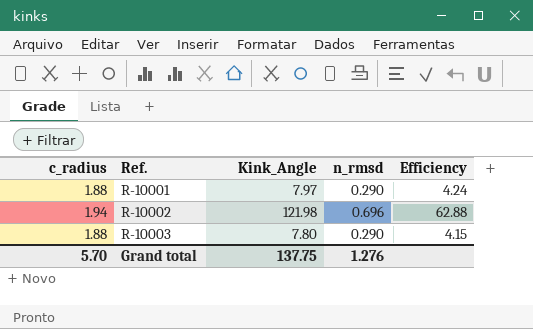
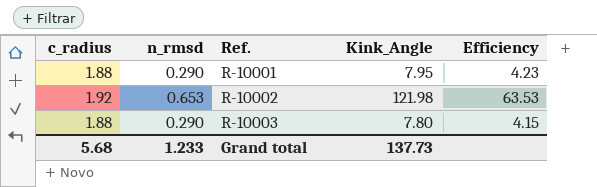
column n_rmsd | position: 4 -> 2
R-10001 | Kink_Angle: 7.97 -> 7.95
R-10001 | Efficiency: 4.24 -> 4.23
R-10002 | c_radius: 1.94 -> 1.92
R-10002 | n_rmsd: 0.696 -> 0.653
R-10002 | Efficiency: 62.88 -> 63.53
Grand total | c_radius: 5.70 -> 5.68
Grand total | n_rmsd: 1.276 -> 1.233
Grand total | Kink_Angle: 137.75 -> 137.73

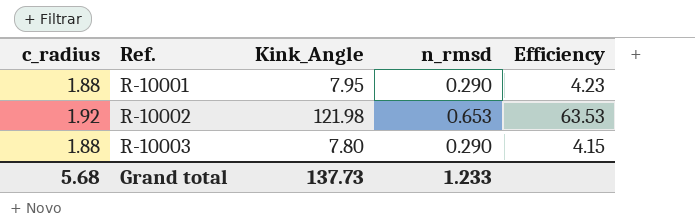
column n_rmsd | position: 2 -> 4

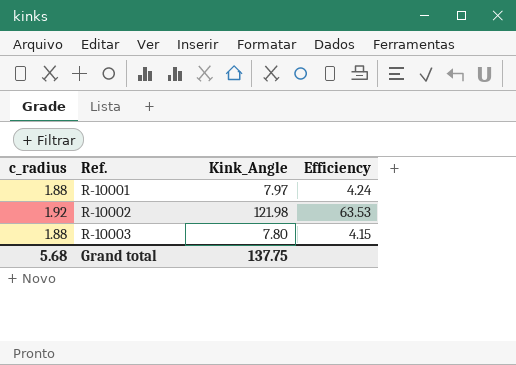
column n_rmsd | position: 4 -> none
R-10001 | Kink_Angle: 7.95 -> 7.97
R-10001 | Efficiency: 4.23 -> 4.24
Grand total | Kink_Angle: 137.73 -> 137.75

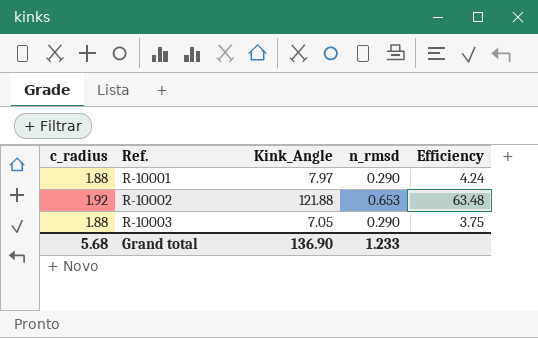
column n_rmsd | position: none -> 4
R-10002 | Kink_Angle: 121.98 -> 121.88
R-10002 | Efficiency: 63.53 -> 63.48
R-10003 | Kink_Angle: 7.80 -> 7.05
R-10003 | Efficiency: 4.15 -> 3.75
Grand total | Kink_Angle: 137.75 -> 136.90

